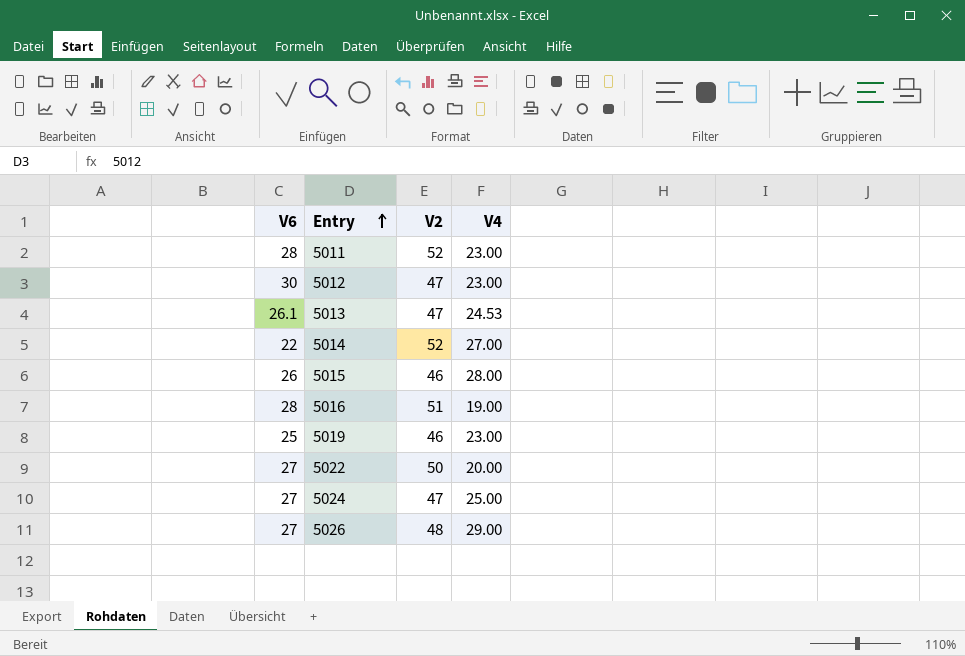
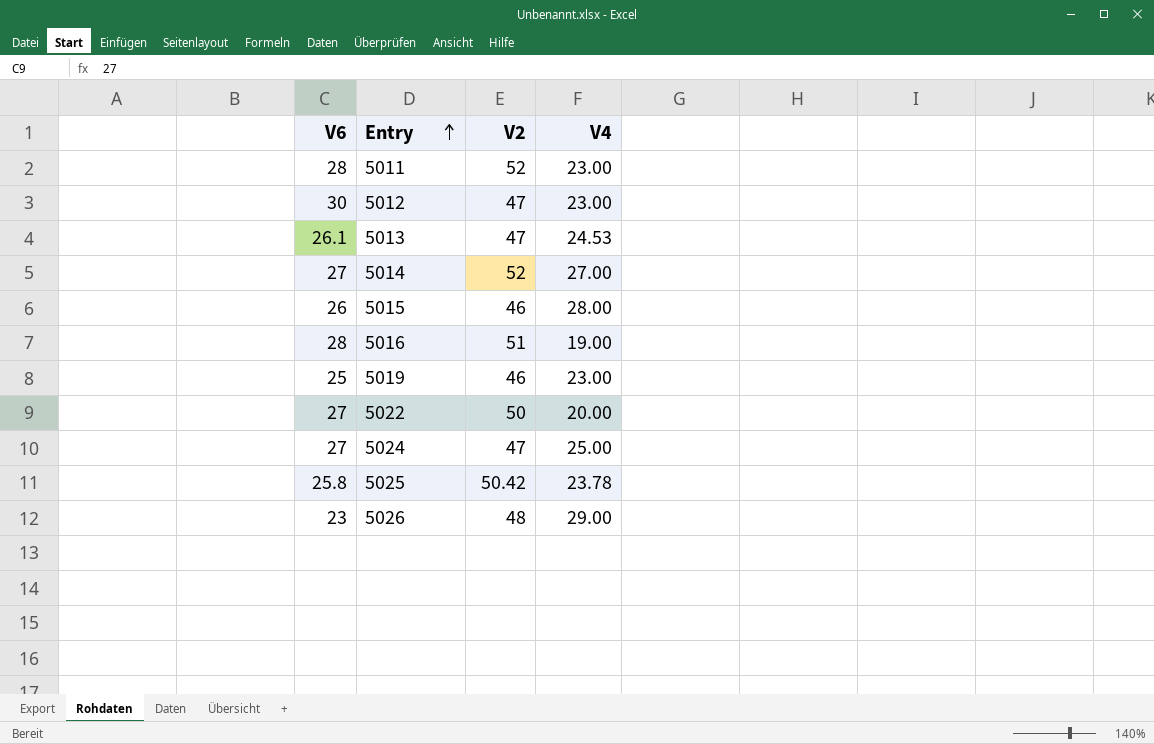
5014 | V6: 22 -> 27
row 5025: none -> 25.8 | 50.42 | 23.78
5026 | V6: 27 -> 23

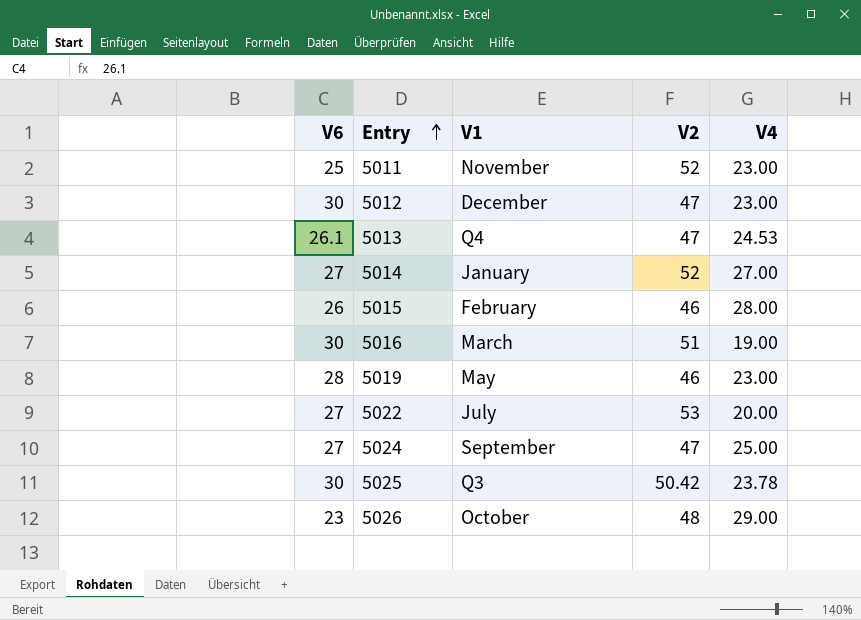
column V1 | position: none -> 3
5011 | V6: 28 -> 25
5016 | V6: 28 -> 30
5019 | V6: 25 -> 28
5022 | V2: 50 -> 53
5025 | V6: 25.8 -> 30

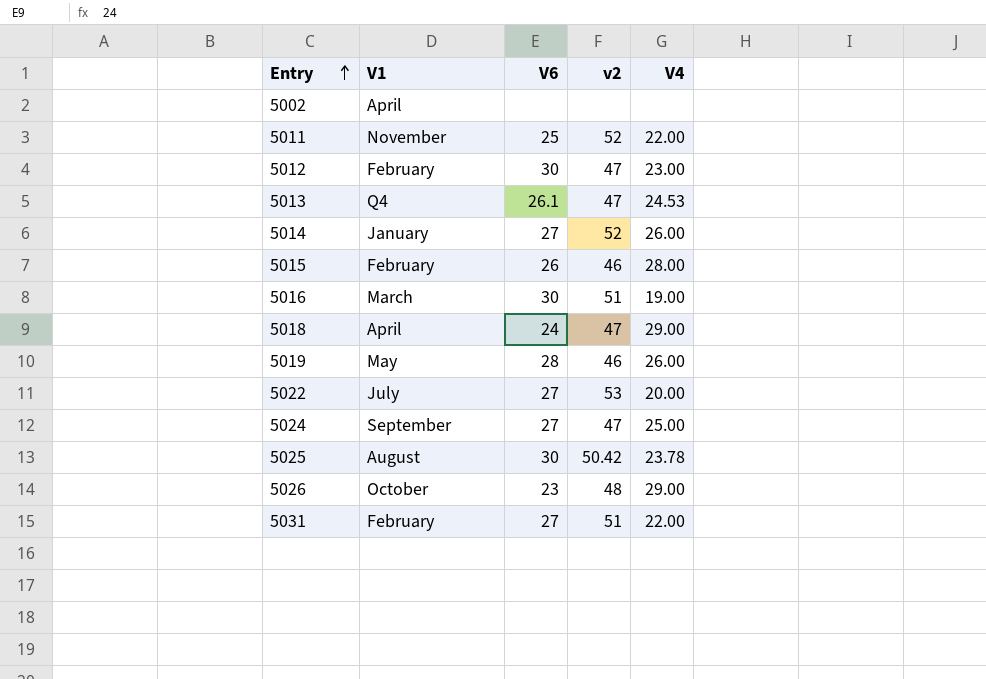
column V6 | position: 1 -> 3
column name: V2 -> v2
row 5002: none -> April | none | none | none
5011 | V4: 23.00 -> 22.00
5012 | V1: December -> February
5014 | V4: 27.00 -> 26.00
row 5018: none -> April | 24 | 47 | 29.00
5019 | V4: 23.00 -> 26.00
5025 | V1: Q3 -> August
row 5031: none -> February | 27 | 51 | 22.00

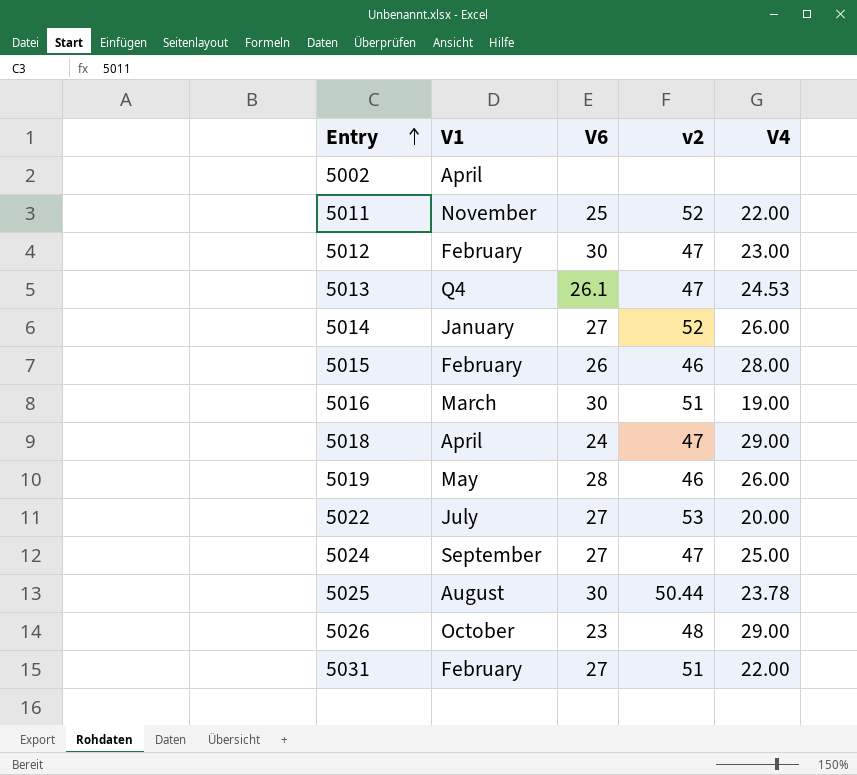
5025 | v2: 50.42 -> 50.44

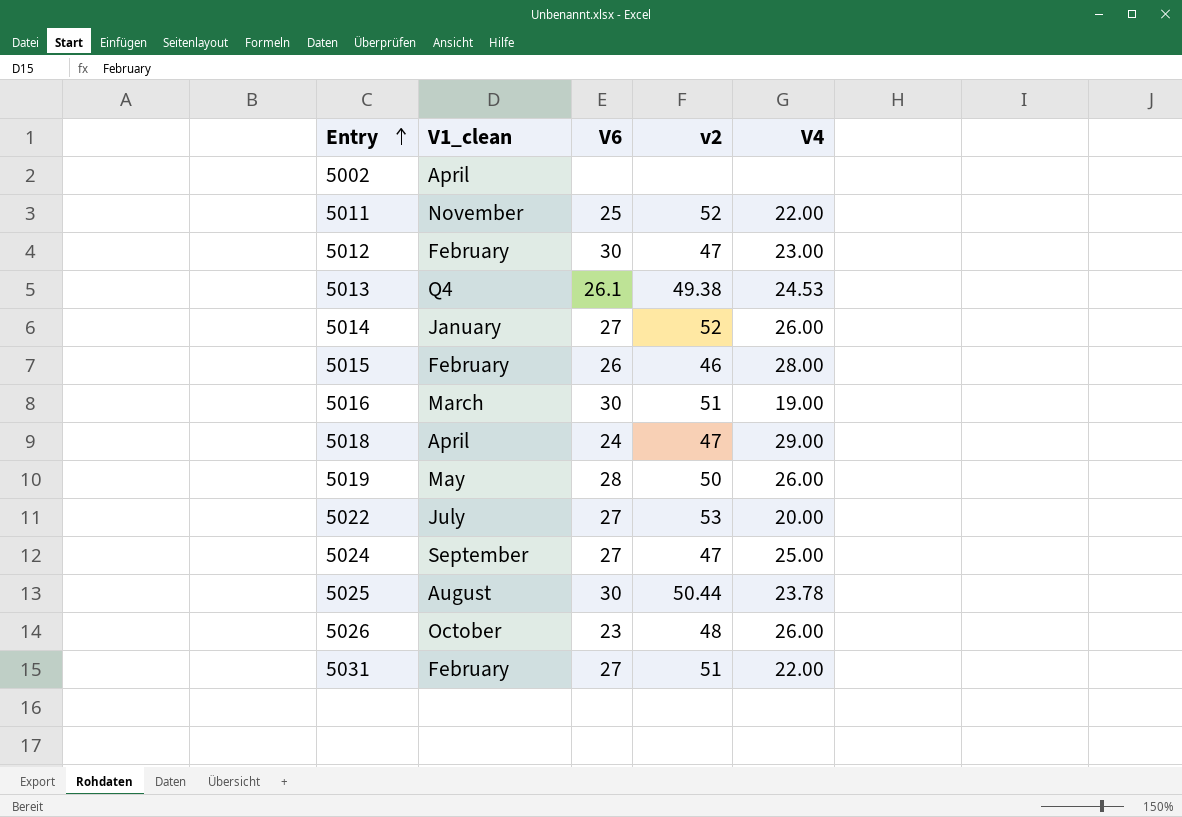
column name: V1 -> V1_clean
5013 | v2: 47 -> 49.38
5019 | v2: 46 -> 50
5026 | V4: 29.00 -> 26.00

